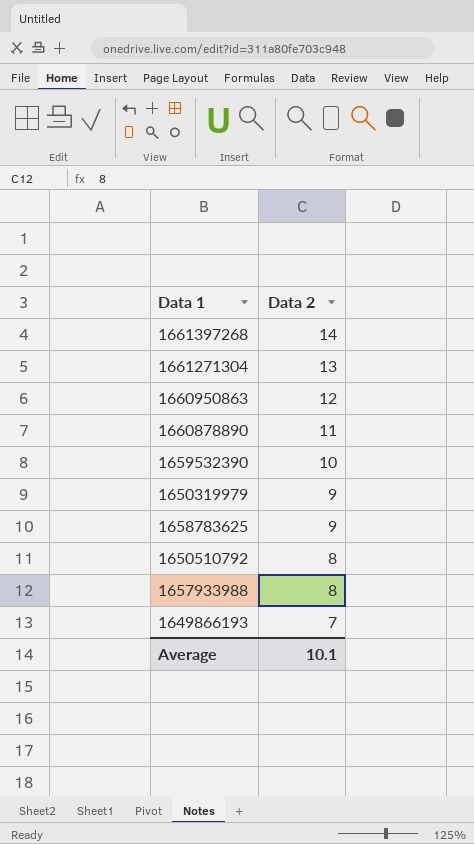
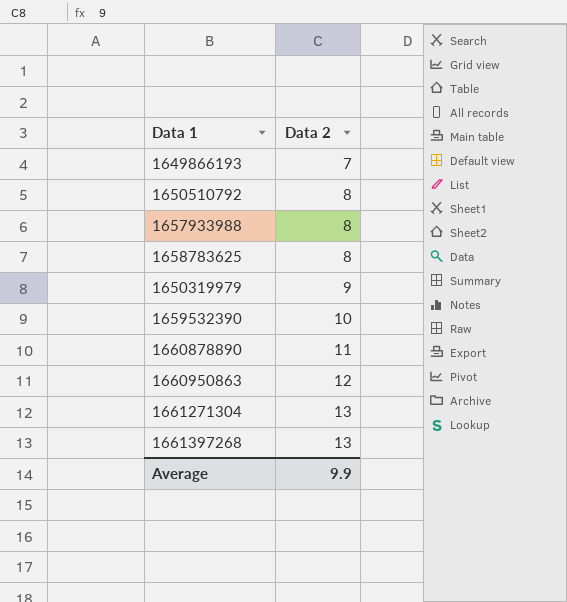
row order: Data 2 descending -> Data 2 ascending
1658783625 | Data 2: 9 -> 8
1661397268 | Data 2: 14 -> 13
Average | Data 2: 10.1 -> 9.9

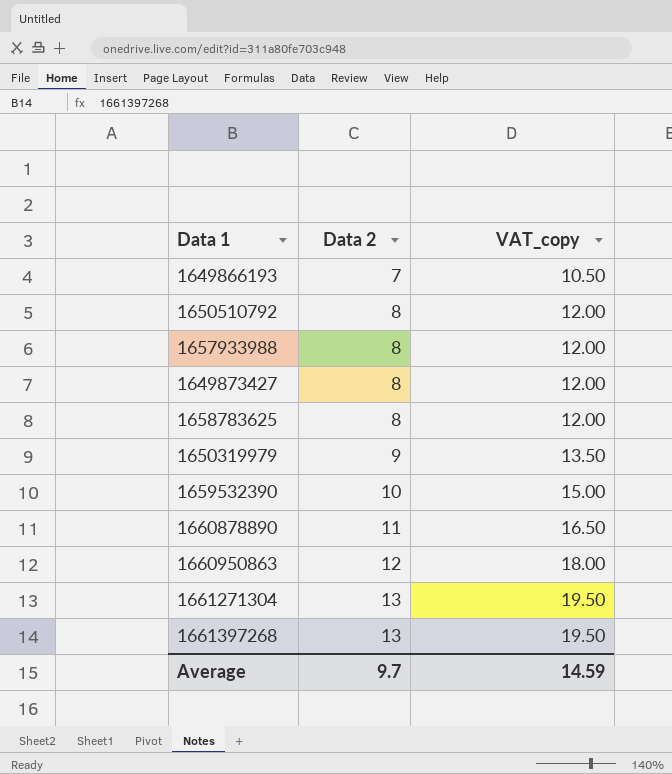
column VAT_copy | formula: none -> [Data 2] * 1.5
row 1649873427: none -> 8 | 12.00
Average | Data 2: 9.9 -> 9.7

